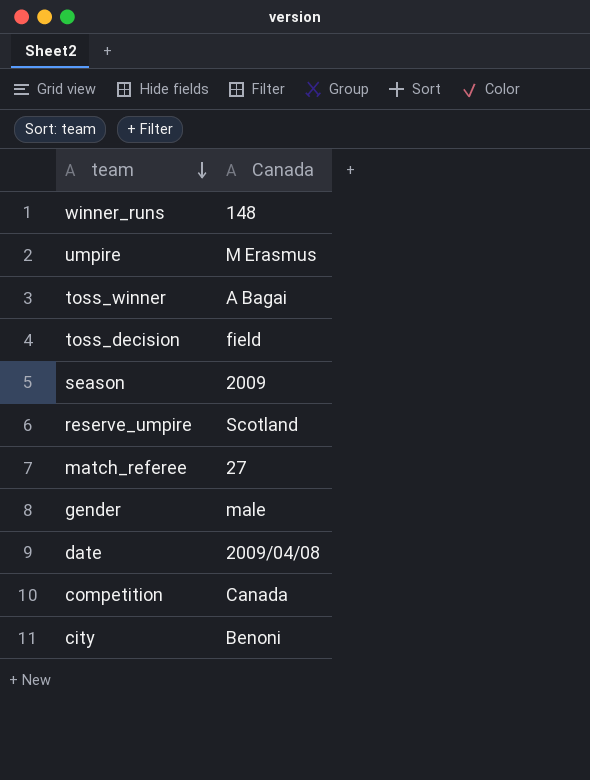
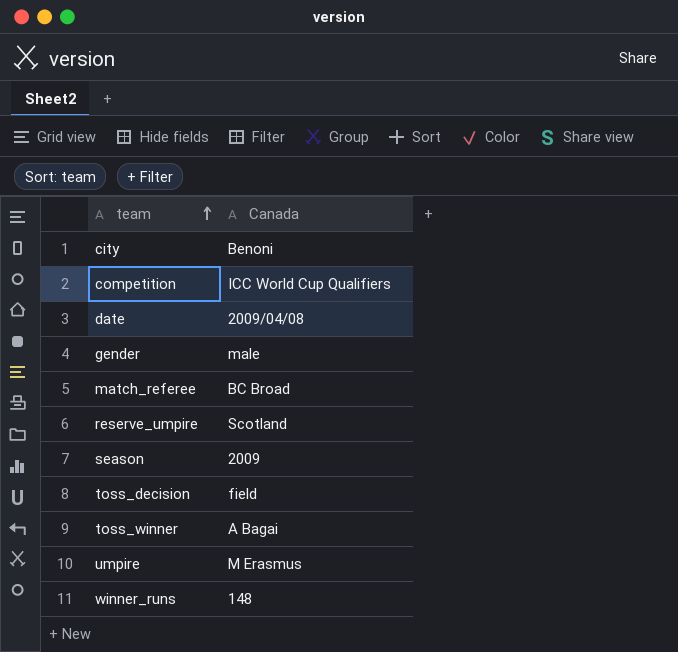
row order: team descending -> team ascending
competition | Canada: Canada -> ICC World Cup Qualifiers
match_referee | Canada: 27 -> BC Broad

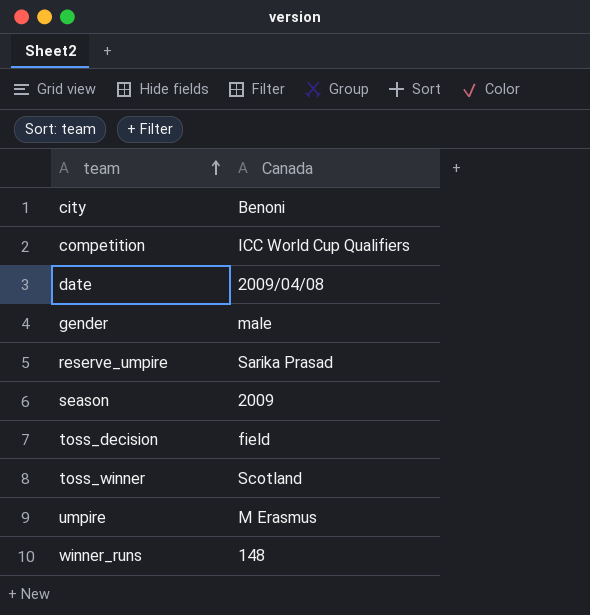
row match_referee: BC Broad -> none
reserve_umpire | Canada: Scotland -> Sarika Prasad
toss_winner | Canada: A Bagai -> Scotland

